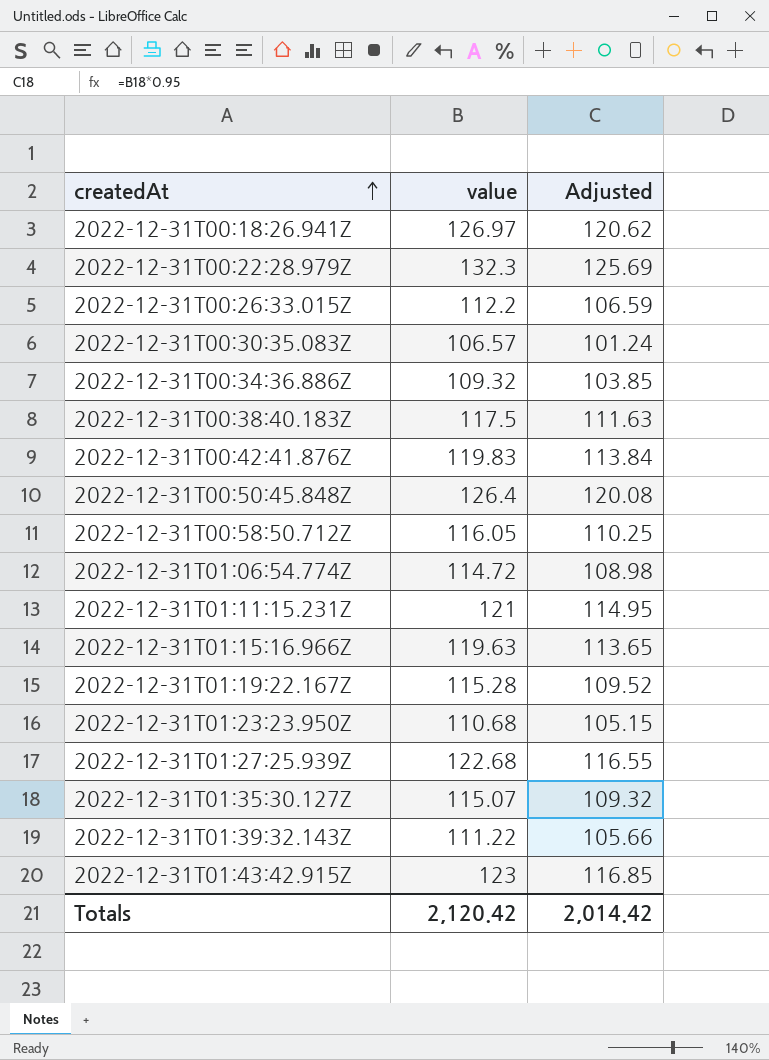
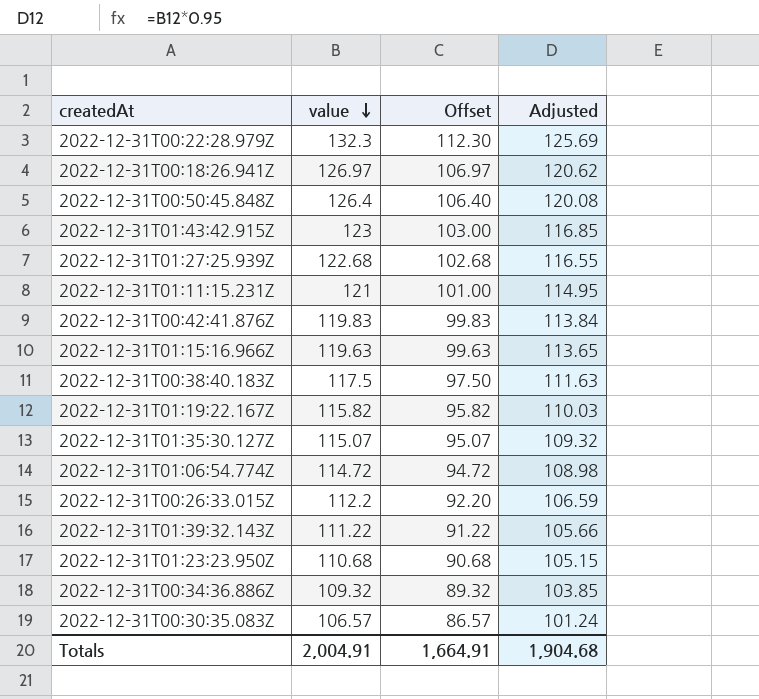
row order: createdAt ascending -> value descending
column Offset | formula: none -> [value] - 20
row 2022-12-31T00:58:50.712Z: 116.05 | 110.25 -> none
2022-12-31T01:19:22.167Z | value: 115.28 -> 115.82
2022-12-31T01:19:22.167Z | Adjusted: 109.52 -> 110.03
Totals | value: 2,120.42 -> 2,004.91
Totals | Adjusted: 2,014.42 -> 1,904.68

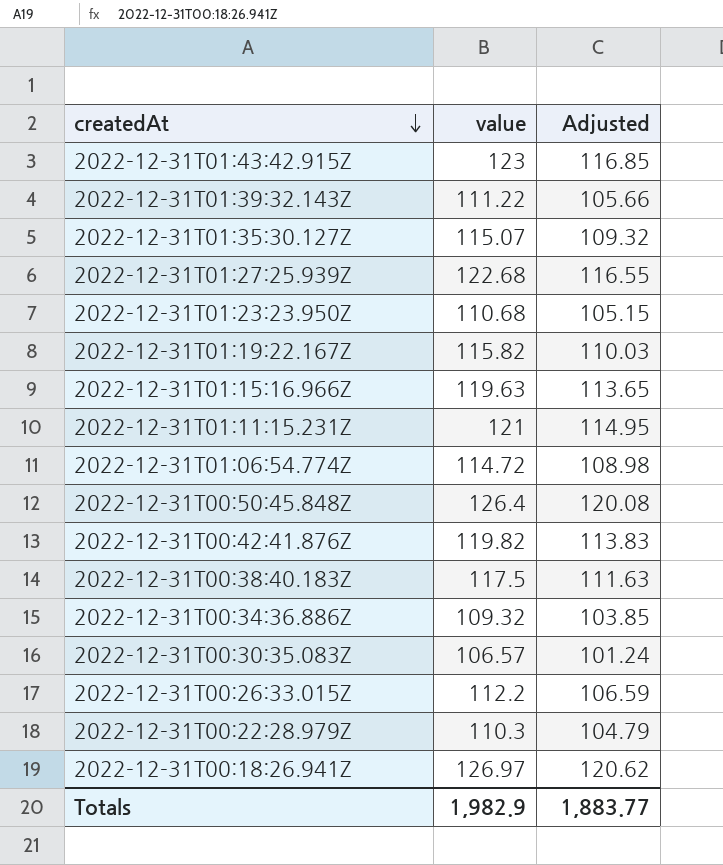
row order: value descending -> createdAt descending
column Offset | formula: [value] - 20 -> none
2022-12-31T00:42:41.876Z | value: 119.83 -> 119.82
2022-12-31T00:42:41.876Z | Adjusted: 113.84 -> 113.83
2022-12-31T00:22:28.979Z | value: 132.3 -> 110.3
2022-12-31T00:22:28.979Z | Adjusted: 125.69 -> 104.79
Totals | value: 2,004.91 -> 1,982.9
Totals | Adjusted: 1,904.68 -> 1,883.77

